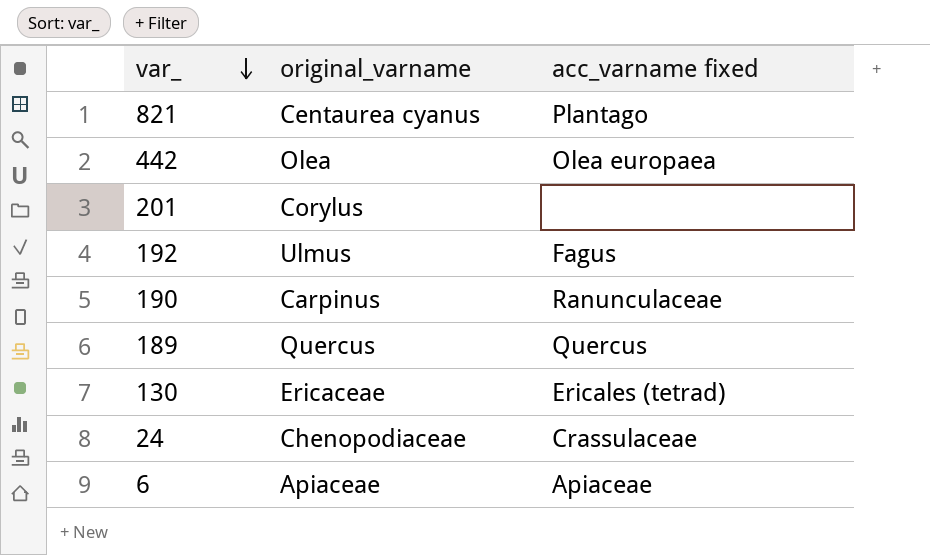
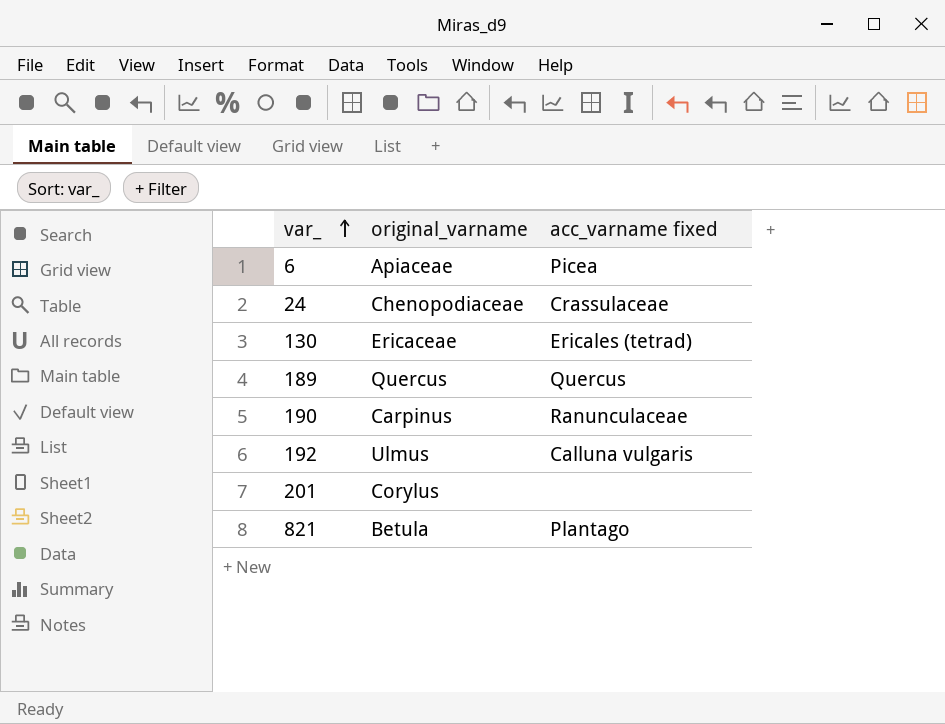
row order: var_ descending -> var_ ascending
row 442: Olea | Olea europaea -> none
6 | acc_varname fixed: Apiaceae -> Picea
192 | acc_varname fixed: Fagus -> Calluna vulgaris
821 | original_varname: Centaurea cyanus -> Betula

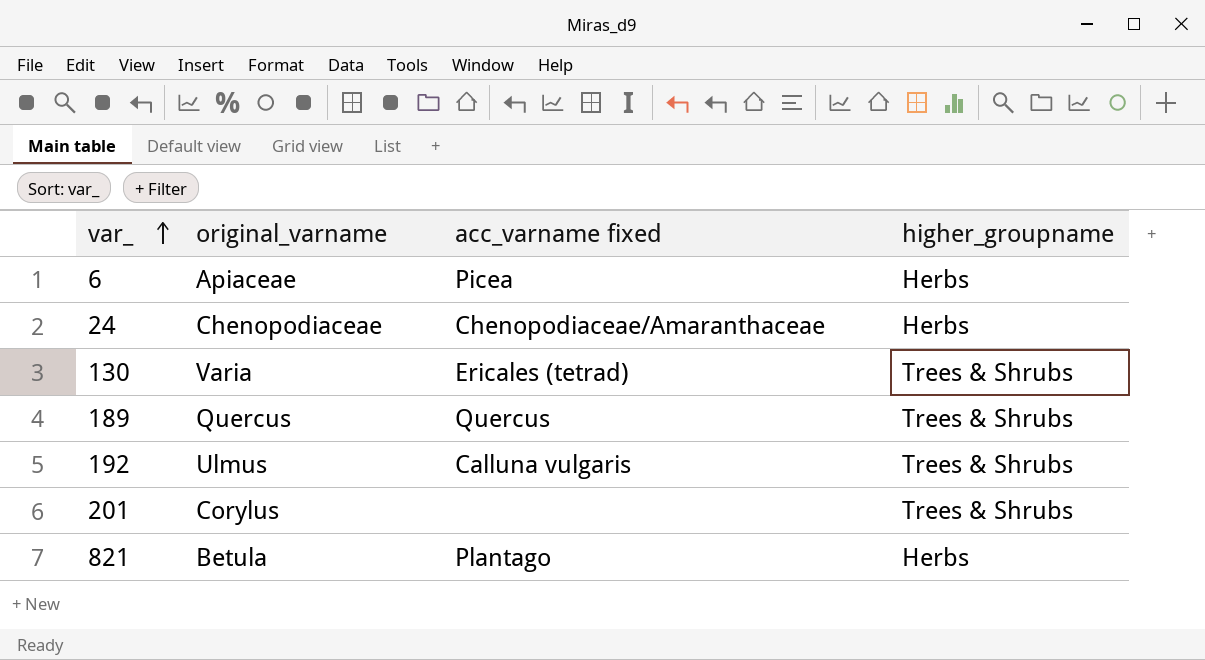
column higher_groupname | position: none -> 4
row 190: Carpinus | Ranunculaceae -> none
24 | acc_varname fixed: Crassulaceae -> Chenopodiaceae/Amaranthaceae
130 | original_varname: Ericaceae -> Varia

